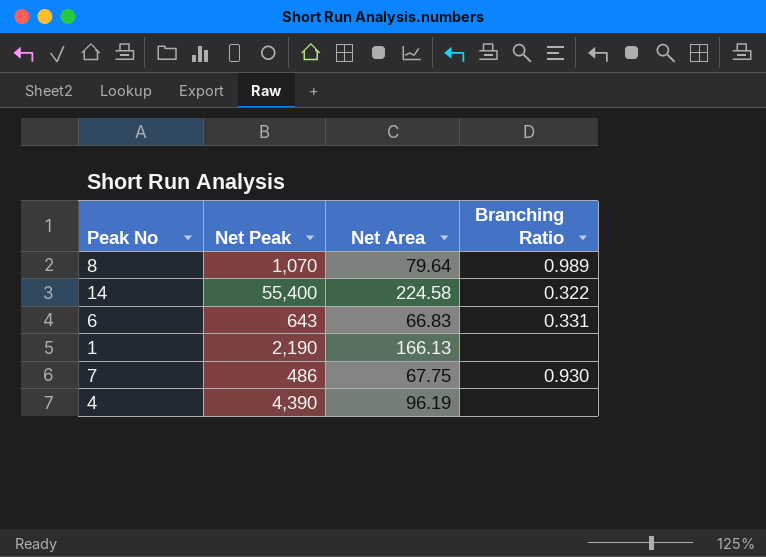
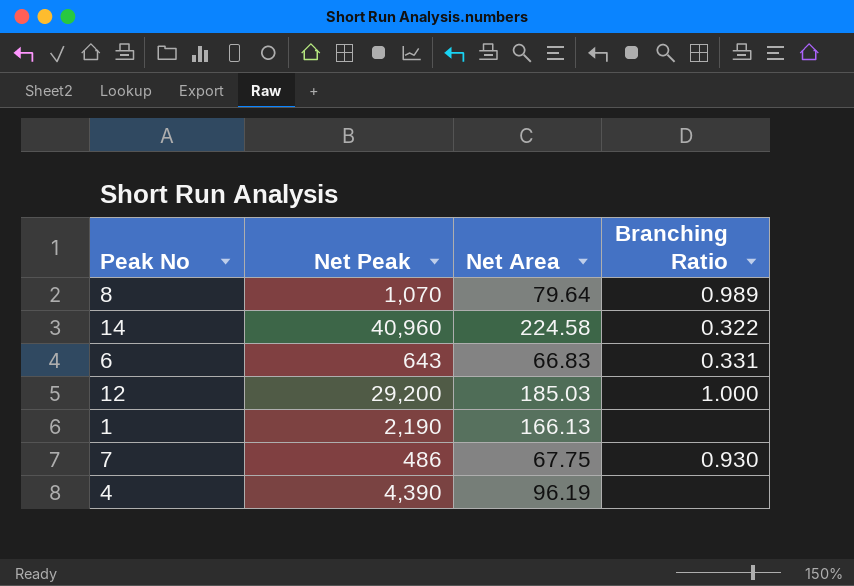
14 | Net Peak: 55,400 -> 40,960
row 12: none -> 29,200 | 185.03 | 1.000

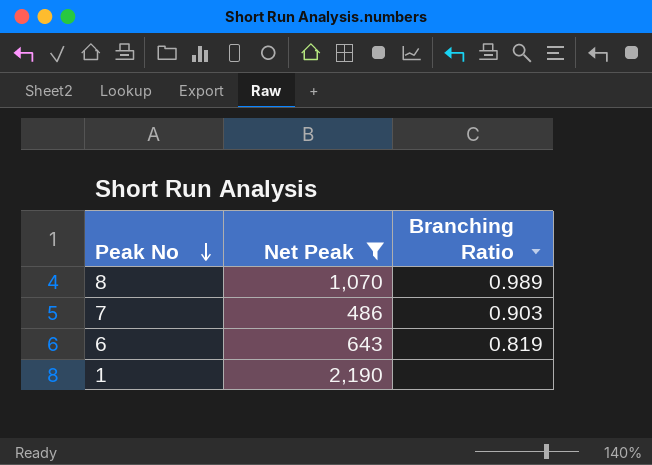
filter: none -> Net Peak <= 2,190
row order: none -> Peak No descending
column Net Area | position: 3 -> none
7 | Branching Ratio: 0.930 -> 0.903
6 | Branching Ratio: 0.331 -> 0.819

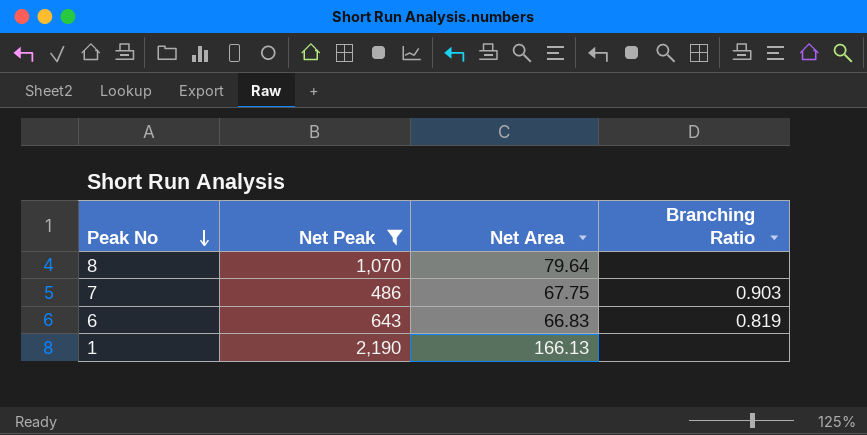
column Net Area | position: none -> 3
8 | Branching Ratio: 0.989 -> none

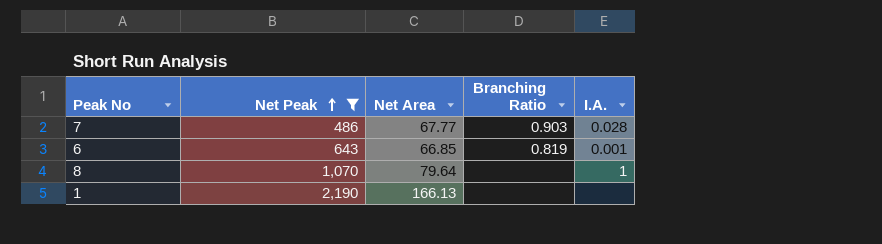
row order: Peak No descending -> Net Peak ascending
column I.A. | position: none -> 5
7 | Net Area: 67.75 -> 67.77
6 | Net Area: 66.83 -> 66.85

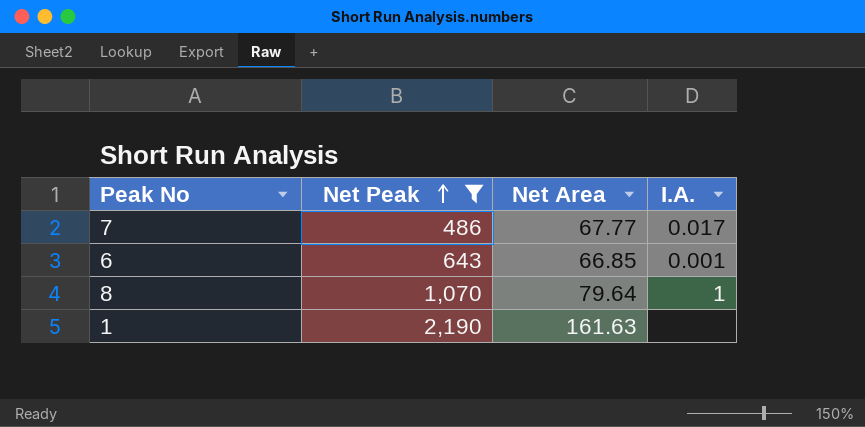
column Branching Ratio | position: 4 -> none
7 | I.A.: 0.028 -> 0.017
1 | Net Area: 166.13 -> 161.63

